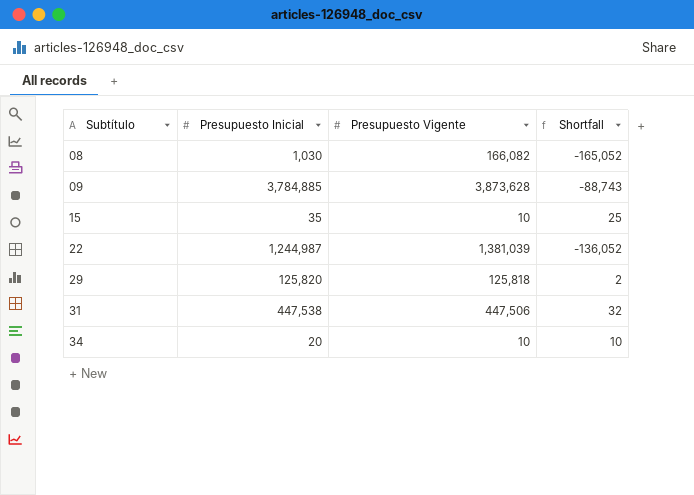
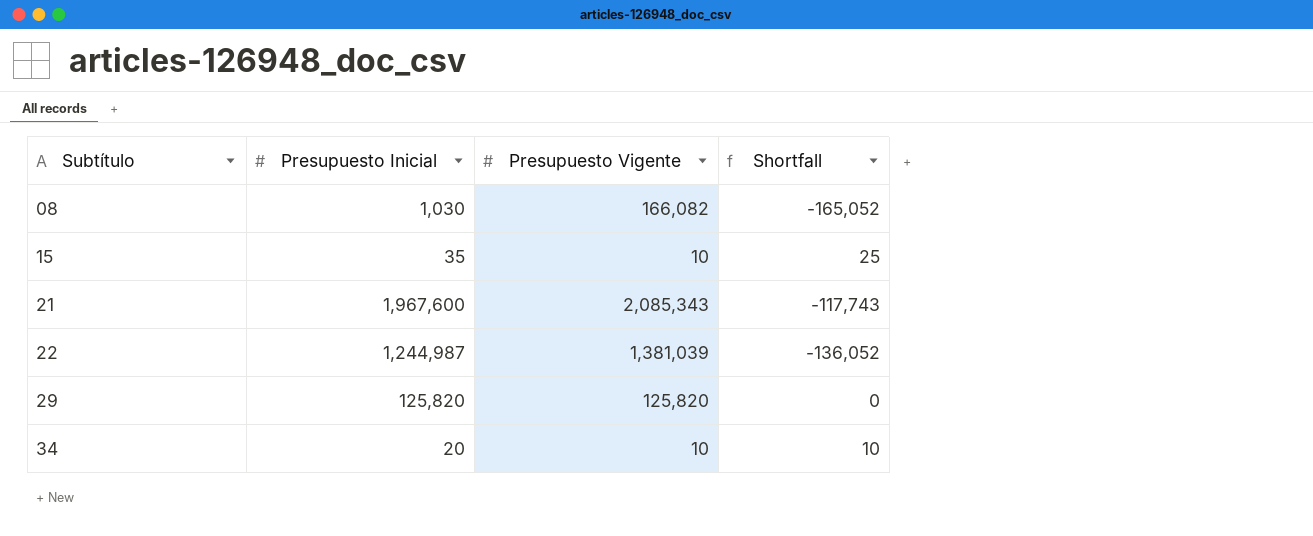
row 09: 3,784,885 | 3,873,628 | -88,743 -> none
row 31: 447,538 | 447,506 | 32 -> none
row 21: none -> 1,967,600 | 2,085,343 | -117,743
29 | Presupuesto Vigente: 125,818 -> 125,820
29 | Shortfall: 2 -> 0

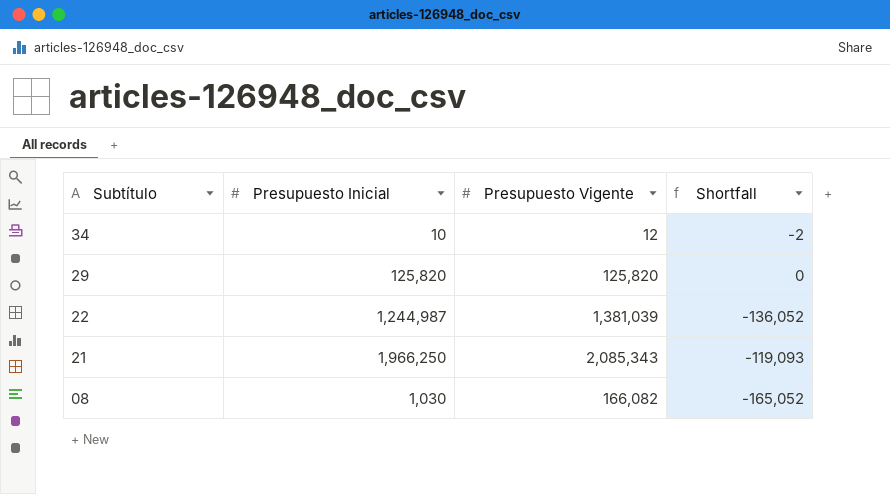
row order: Subtítulo ascending -> Subtítulo descending
row 15: 35 | 10 | 25 -> none
34 | Presupuesto Inicial: 20 -> 10
34 | Presupuesto Vigente: 10 -> 12
34 | Shortfall: 10 -> -2
21 | Presupuesto Inicial: 1,967,600 -> 1,966,250
21 | Shortfall: -117,743 -> -119,093

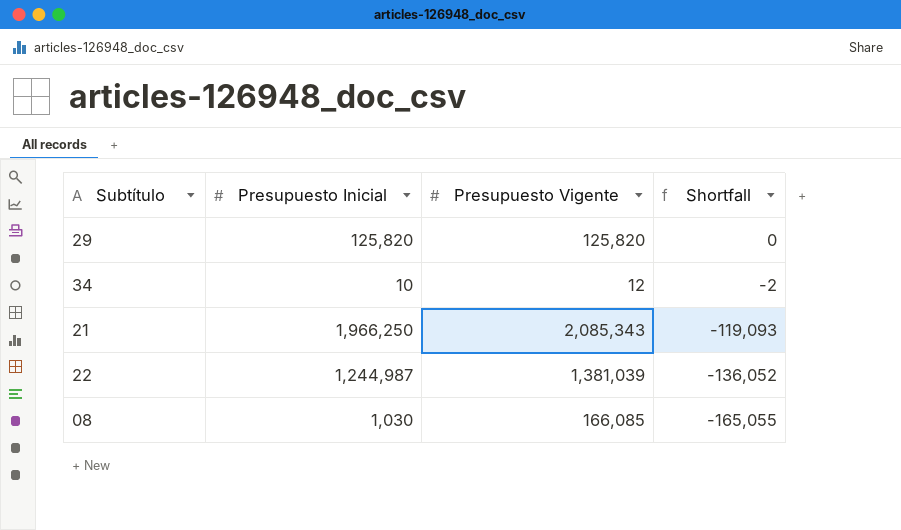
row order: Subtítulo descending -> Shortfall descending
08 | Presupuesto Vigente: 166,082 -> 166,085
08 | Shortfall: -165,052 -> -165,055

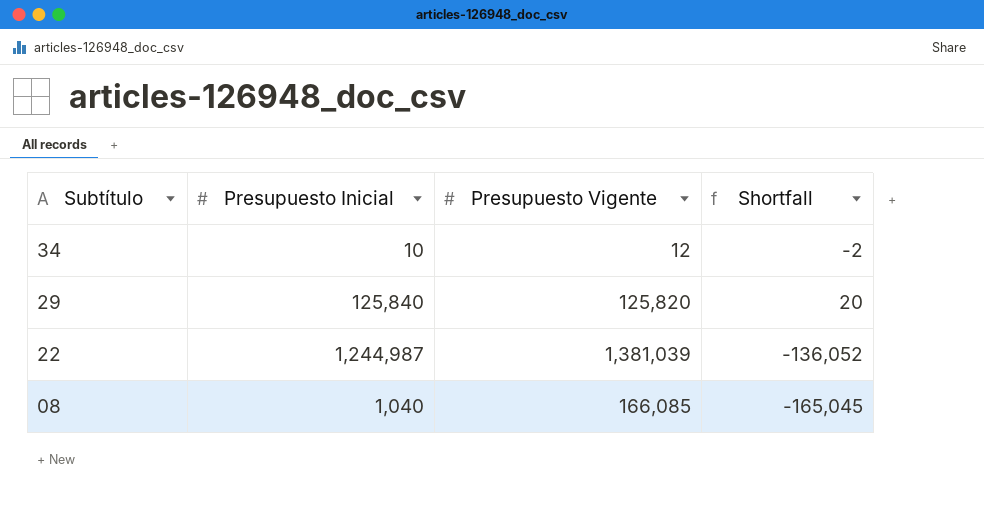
row order: Shortfall descending -> Subtítulo descending
row 21: 1,966,250 | 2,085,343 | -119,093 -> none
29 | Presupuesto Inicial: 125,820 -> 125,840
29 | Shortfall: 0 -> 20
08 | Presupuesto Inicial: 1,030 -> 1,040
08 | Shortfall: -165,055 -> -165,045

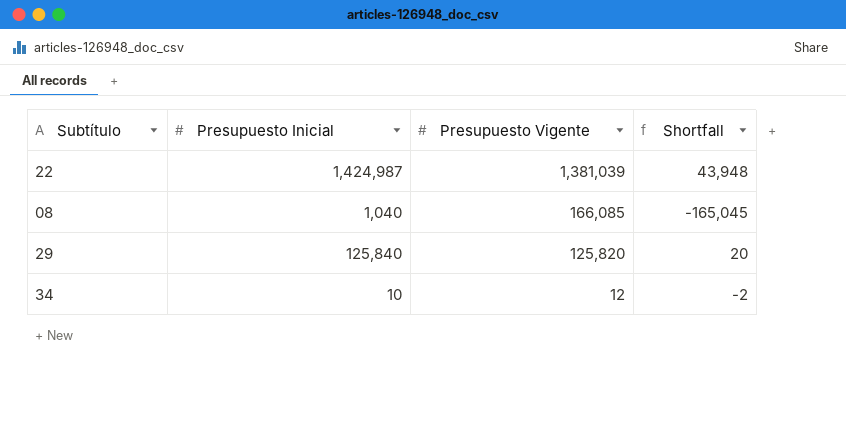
row order: Subtítulo descending -> Presupuesto Vigente descending
22 | Presupuesto Inicial: 1,244,987 -> 1,424,987
22 | Shortfall: -136,052 -> 43,948

